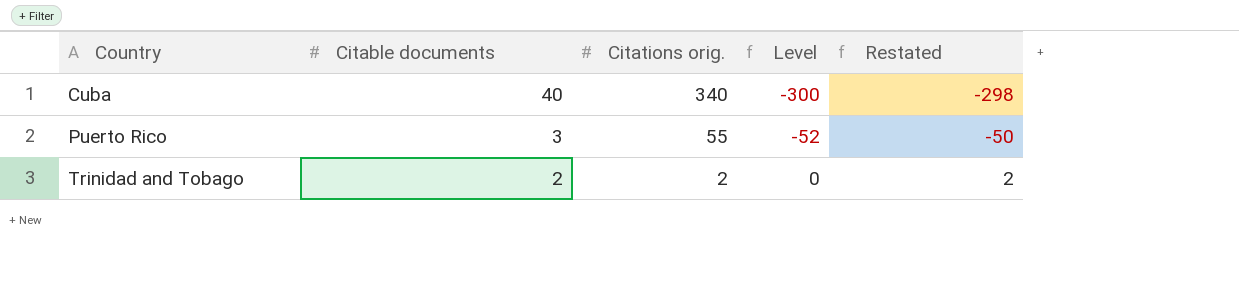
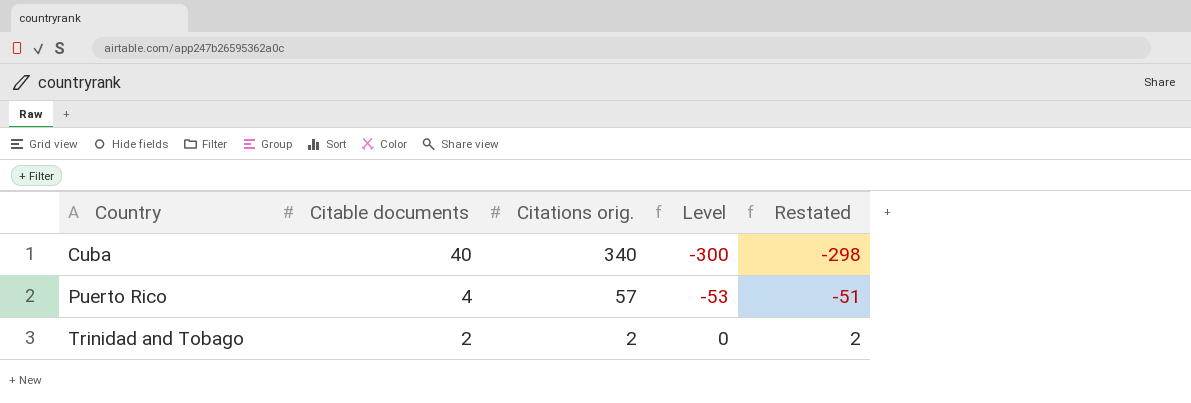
Puerto Rico | Citable documents: 3 -> 4
Puerto Rico | Citations orig.: 55 -> 57
Puerto Rico | Level: -52 -> -53
Puerto Rico | Restated: -50 -> -51

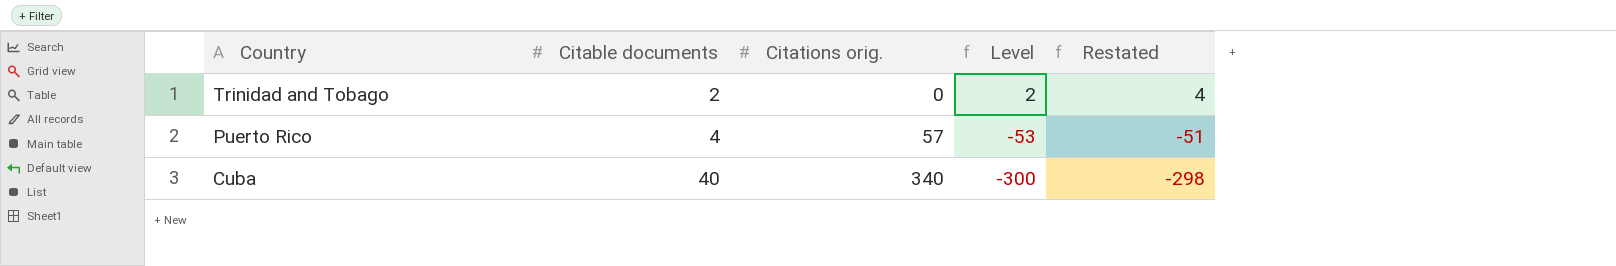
row order: Country ascending -> Country descending
Trinidad and Tobago | Citations orig.: 2 -> 0
Trinidad and Tobago | Level: 0 -> 2
Trinidad and Tobago | Restated: 2 -> 4

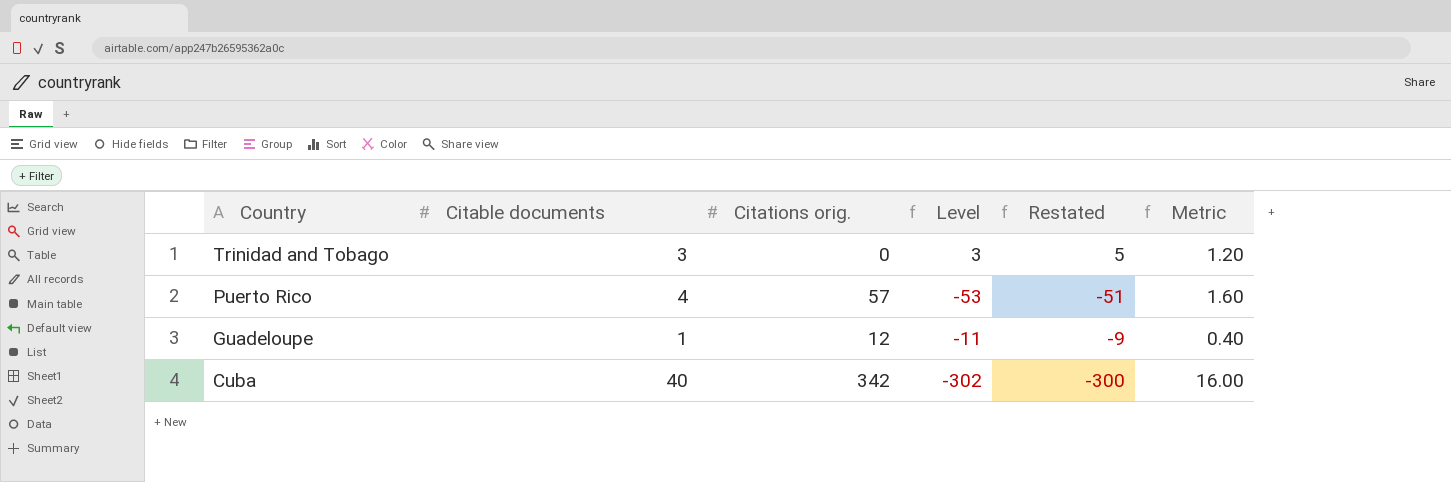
column Metric | formula: none -> [Citable documents] * 0.4
Trinidad and Tobago | Citable documents: 2 -> 3
Trinidad and Tobago | Level: 2 -> 3
Trinidad and Tobago | Restated: 4 -> 5
row Guadeloupe: none -> 1 | 12 | -11 | -9 | 0.40
Cuba | Citations orig.: 340 -> 342
Cuba | Level: -300 -> -302
Cuba | Restated: -298 -> -300

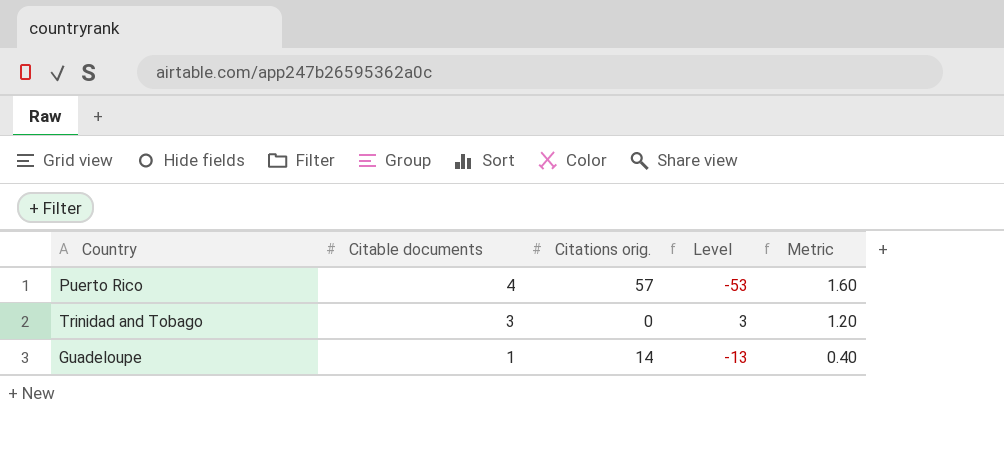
row order: Country descending -> Citable documents descending
column Restated | formula: [Level] + 2 -> none
row Cuba: 40 | 342 | -302 | -300 | 16.00 -> none
Guadeloupe | Citations orig.: 12 -> 14
Guadeloupe | Level: -11 -> -13

